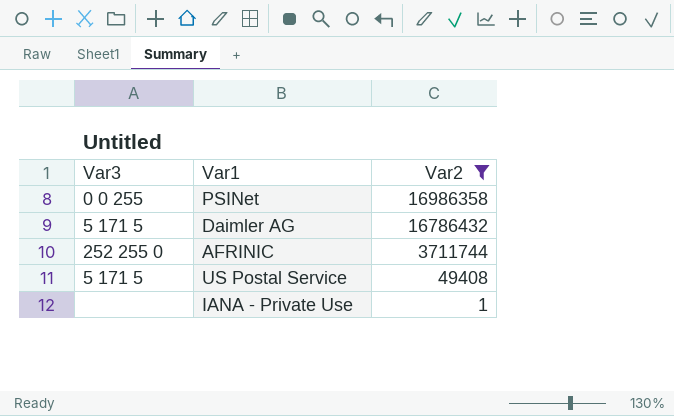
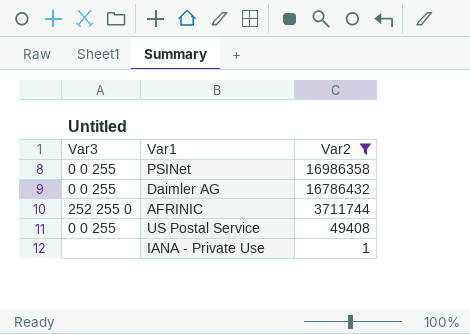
Daimler AG | Var3: 5 171 5 -> 0 0 255
US Postal Service | Var3: 5 171 5 -> 0 0 255

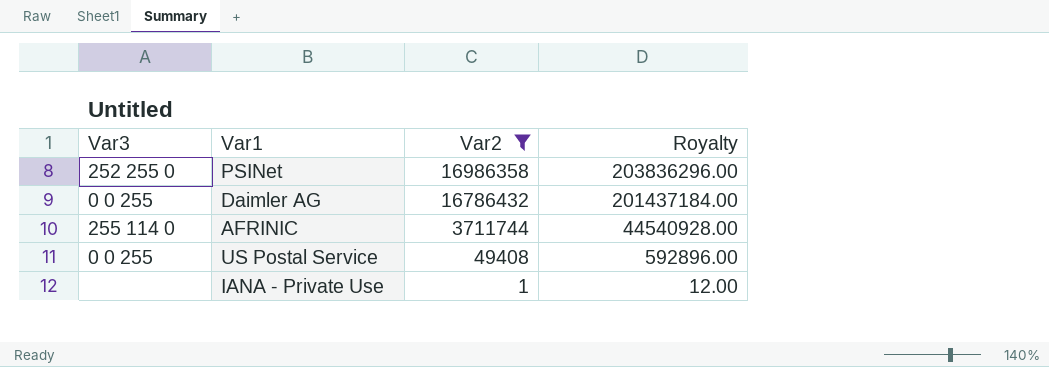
column Royalty | formula: none -> [Var2] * 12
PSINet | Var3: 0 0 255 -> 252 255 0
AFRINIC | Var3: 252 255 0 -> 255 114 0

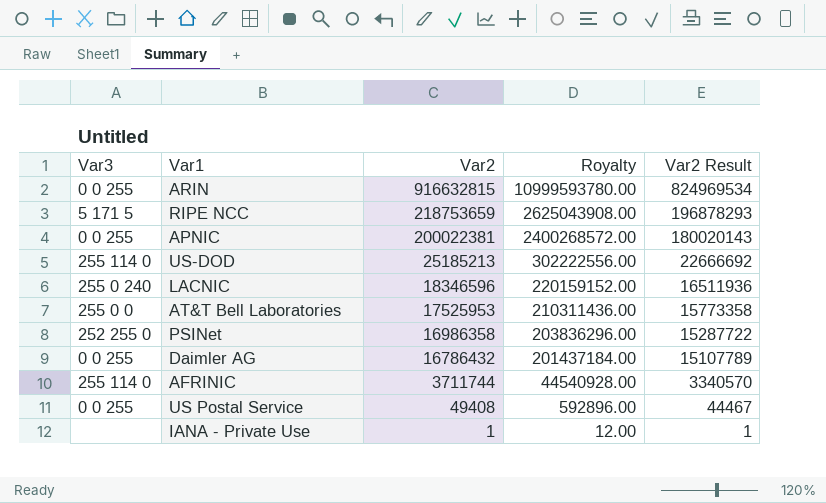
filter: Var2 <= 16986358 -> none
column Var2 Result | formula: none -> [Var2] * 0.9

